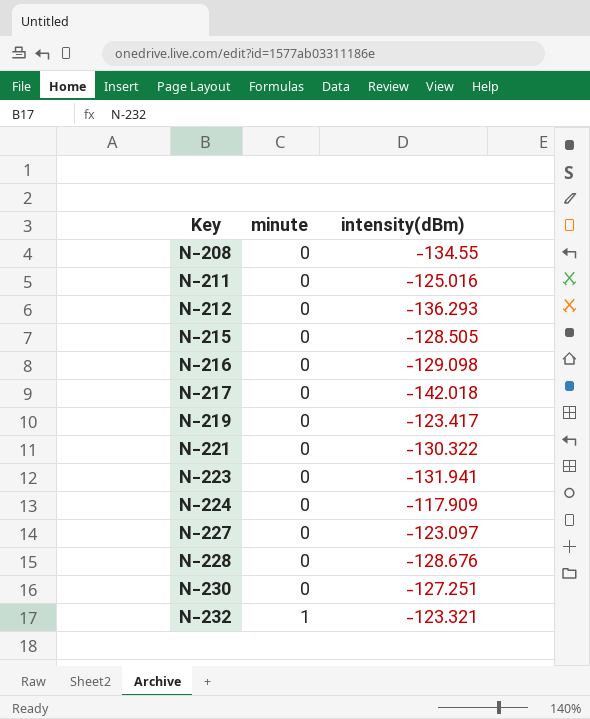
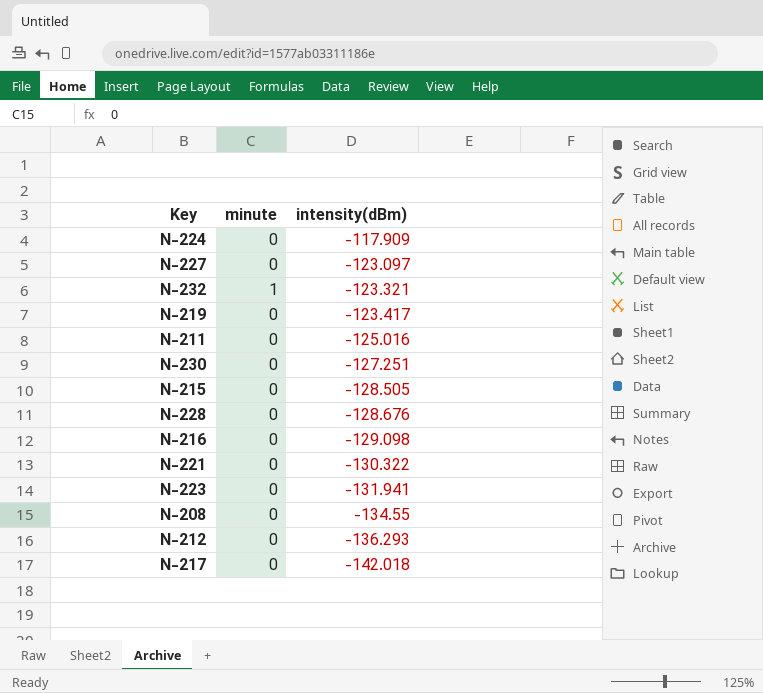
row order: Key ascending -> intensity(dBm) descending

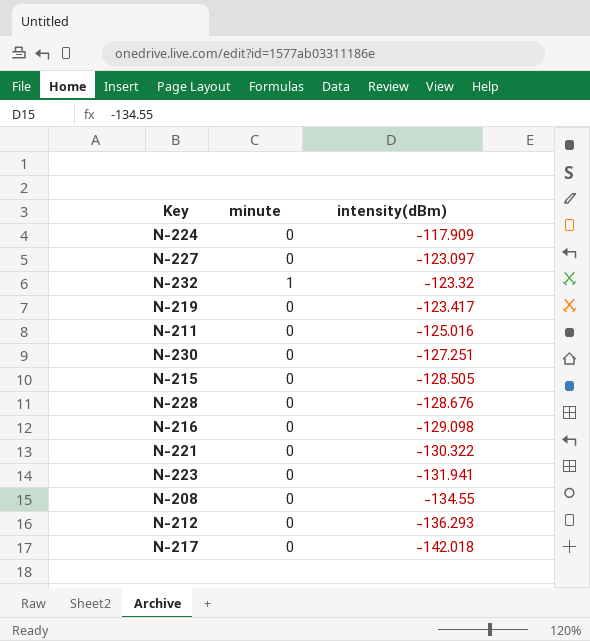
N-232 | intensity(dBm): -123.321 -> -123.32

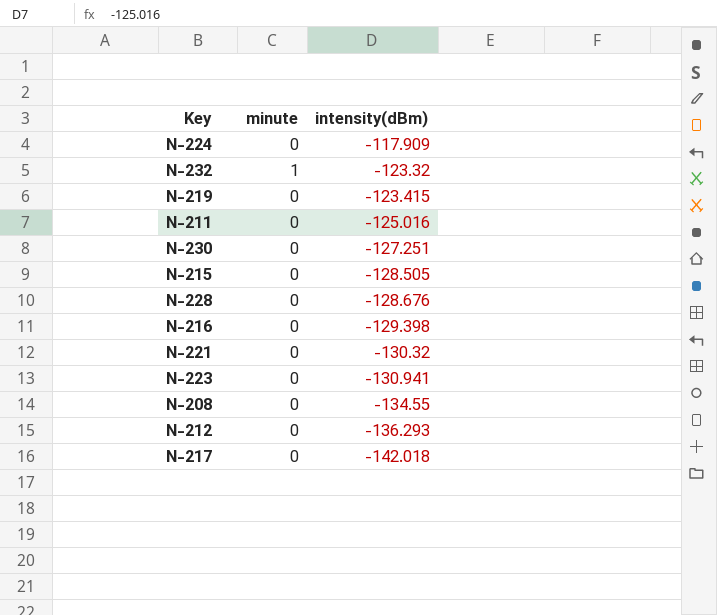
row N-227: 0 | -123.097 -> none
N-219 | intensity(dBm): -123.417 -> -123.415
N-216 | intensity(dBm): -129.098 -> -129.398
N-221 | intensity(dBm): -130.322 -> -130.32
N-223 | intensity(dBm): -131.941 -> -130.941

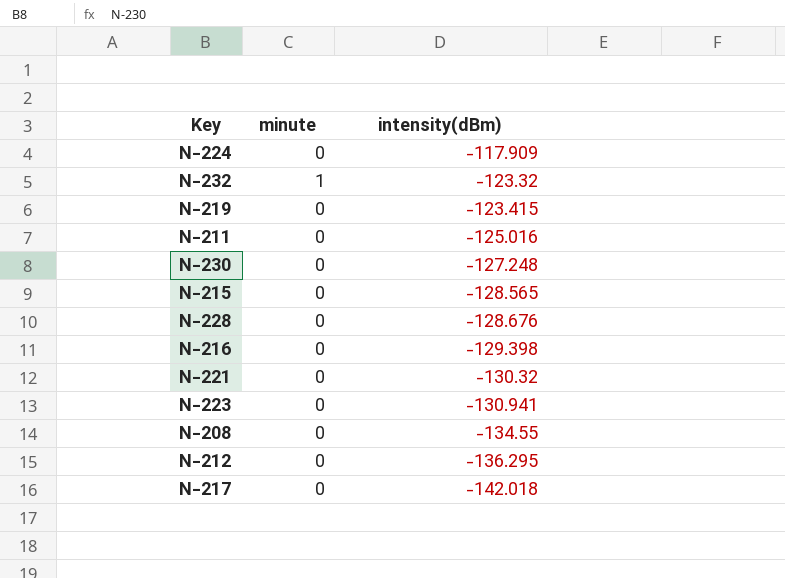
N-230 | intensity(dBm): -127.251 -> -127.248
N-215 | intensity(dBm): -128.505 -> -128.565
N-212 | intensity(dBm): -136.293 -> -136.295

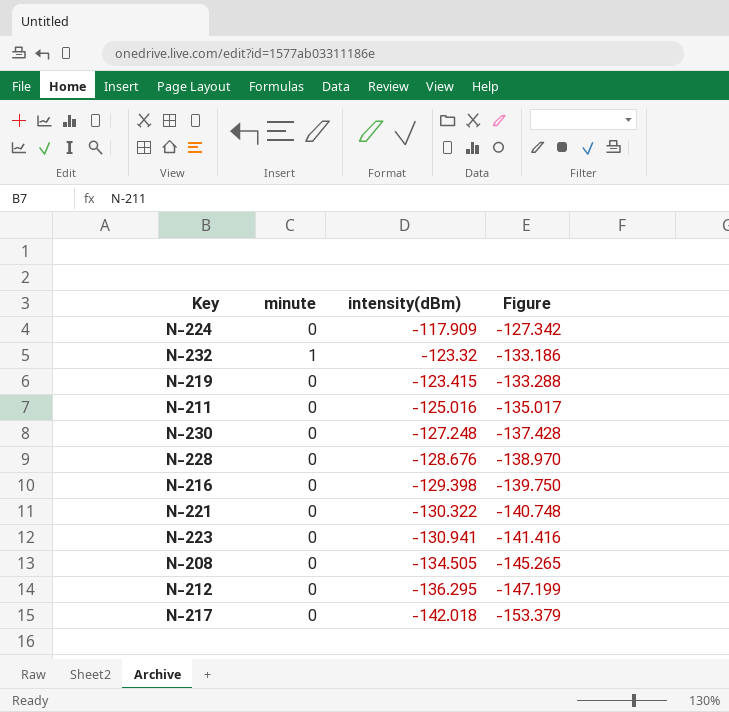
column Figure | formula: none -> [intensity(dBm)] * 1.08
row N-215: 0 | -128.565 -> none
N-221 | intensity(dBm): -130.32 -> -130.322
N-208 | intensity(dBm): -134.55 -> -134.505

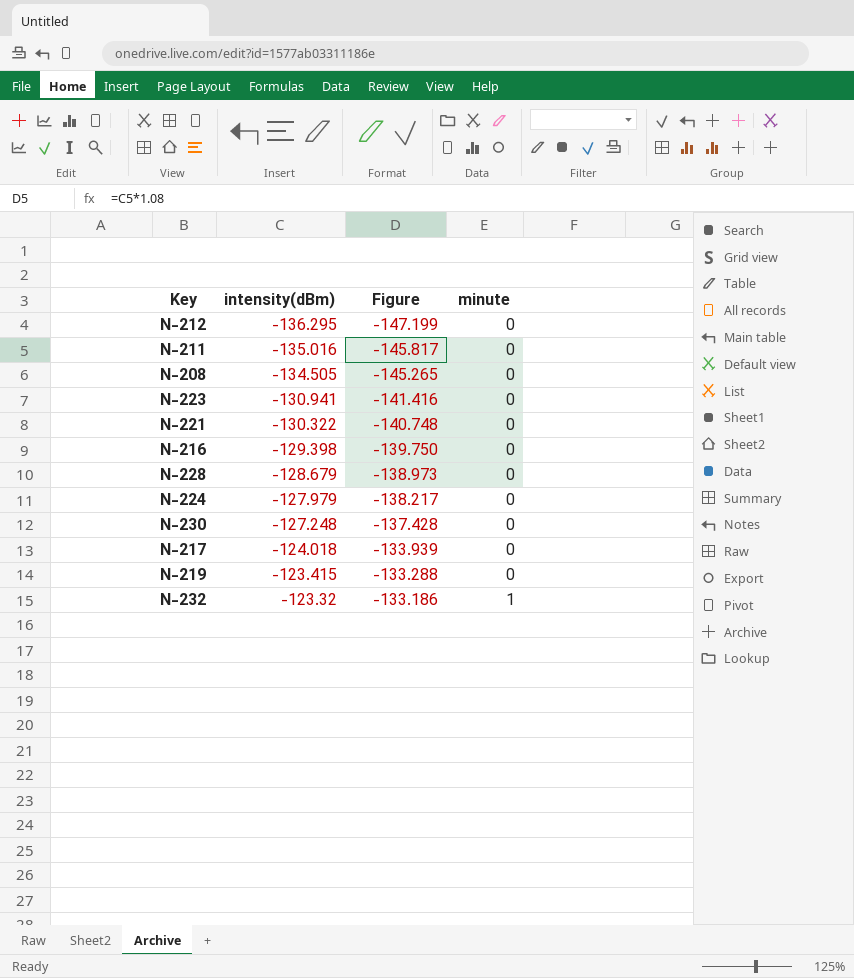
row order: intensity(dBm) descending -> intensity(dBm) ascending
column minute | position: 2 -> 4
N-211 | intensity(dBm): -125.016 -> -135.016
N-211 | Figure: -135.017 -> -145.817
N-228 | intensity(dBm): -128.676 -> -128.679
N-228 | Figure: -138.970 -> -138.973
N-224 | intensity(dBm): -117.909 -> -127.979
N-224 | Figure: -127.342 -> -138.217
N-217 | intensity(dBm): -142.018 -> -124.018
N-217 | Figure: -153.379 -> -133.939

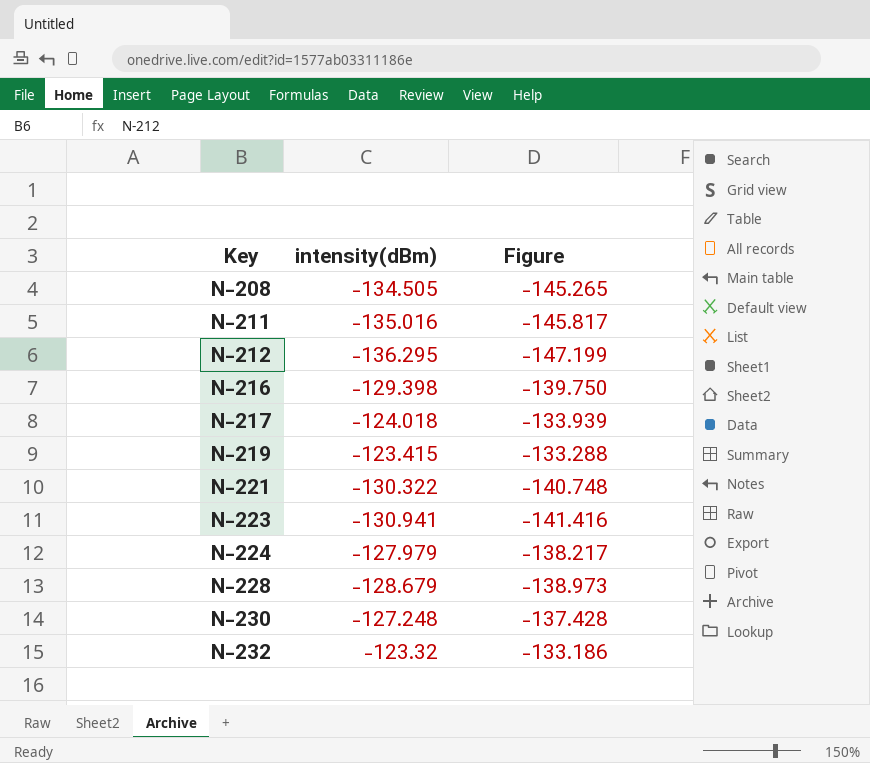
row order: intensity(dBm) ascending -> Key ascending
column minute | position: 4 -> none

